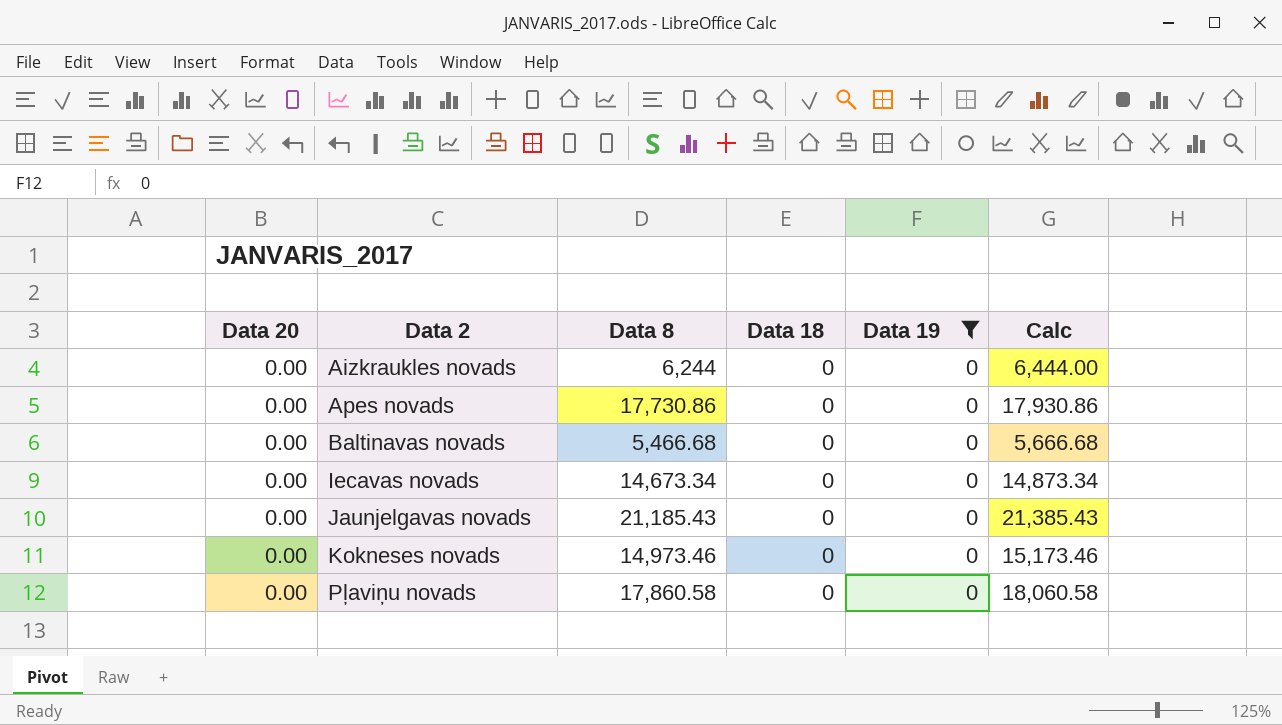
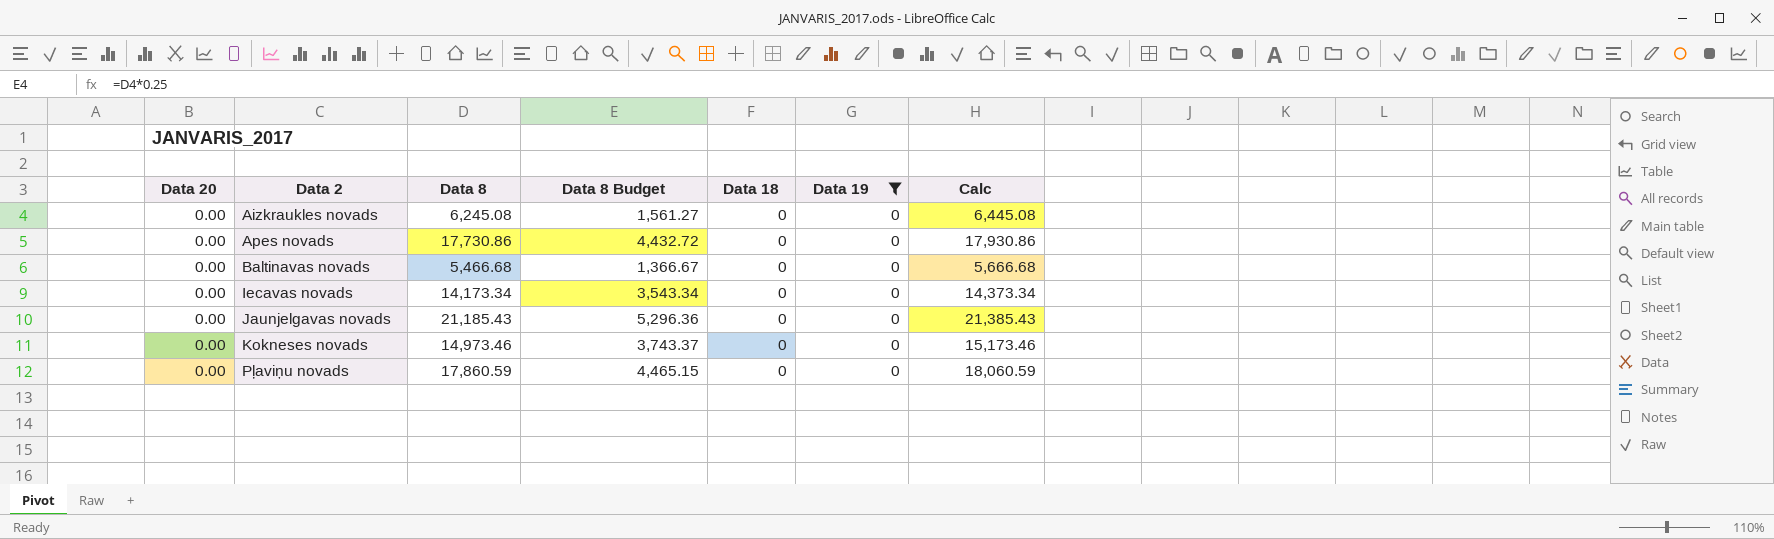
column Data 8 Budget | formula: none -> [Data 8] * 0.25
Aizkraukles novads | Data 8: 6,244 -> 6,245.08
Aizkraukles novads | Calc: 6,444.00 -> 6,445.08
Iecavas novads | Data 8: 14,673.34 -> 14,173.34
Iecavas novads | Calc: 14,873.34 -> 14,373.34
Pļaviņu novads | Data 8: 17,860.58 -> 17,860.59
Pļaviņu novads | Calc: 18,060.58 -> 18,060.59

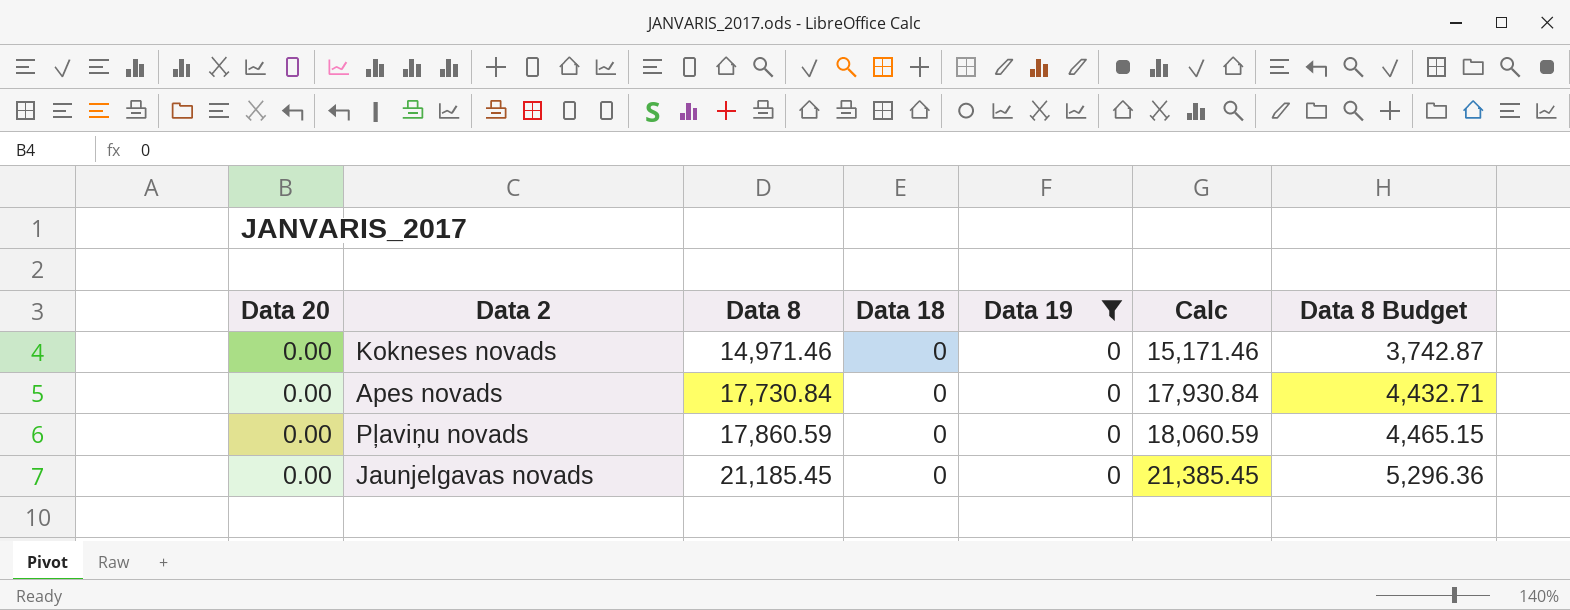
row order: Data 2 ascending -> Data 8 ascending
column Data 8 Budget | position: 4 -> 7
row Aizkraukles novads: 0.00 | 6,245.08 | 1,561.27 | 0 | 0 | 6,445.08 -> none
row Baltinavas novads: 0.00 | 5,466.68 | 1,366.67 | 0 | 0 | 5,666.68 -> none
row Iecavas novads: 0.00 | 14,173.34 | 3,543.34 | 0 | 0 | 14,373.34 -> none
Kokneses novads | Data 8: 14,973.46 -> 14,971.46
Kokneses novads | Calc: 15,173.46 -> 15,171.46
Kokneses novads | Data 8 Budget: 3,743.37 -> 3,742.87
Apes novads | Data 8: 17,730.86 -> 17,730.84
Apes novads | Calc: 17,930.86 -> 17,930.84
Apes novads | Data 8 Budget: 4,432.72 -> 4,432.71
Jaunjelgavas novads | Data 8: 21,185.43 -> 21,185.45
Jaunjelgavas novads | Calc: 21,385.43 -> 21,385.45

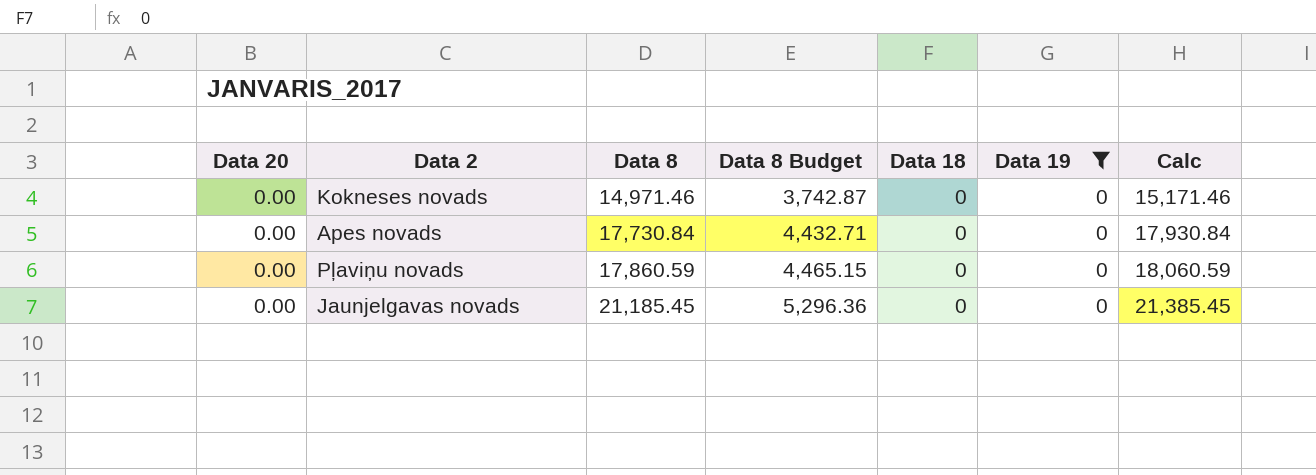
column Data 8 Budget | position: 7 -> 4

